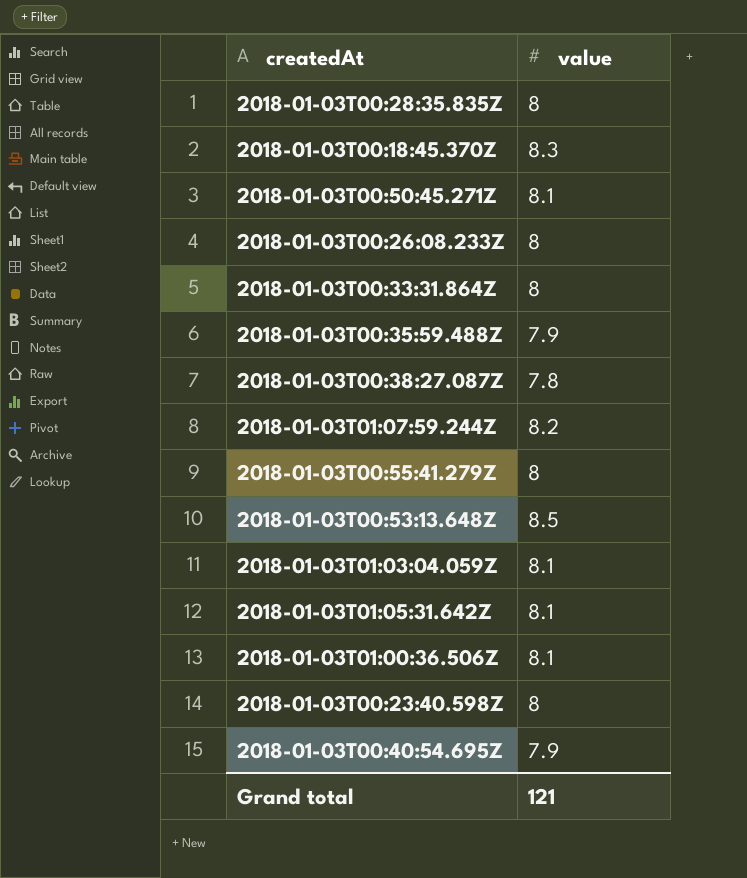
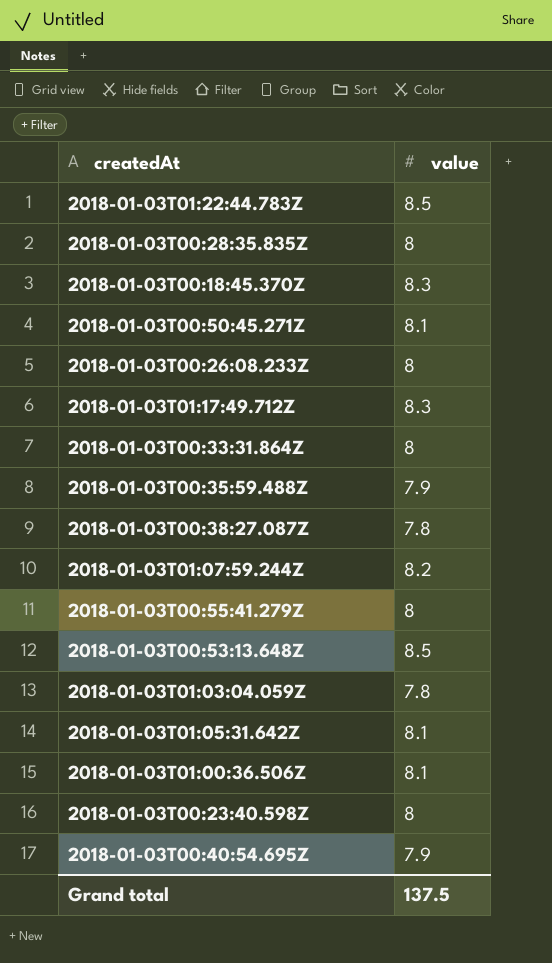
row 2018-01-03T01:22:44.783Z: none -> 8.5
row 2018-01-03T01:17:49.712Z: none -> 8.3
2018-01-03T01:03:04.059Z | value: 8.1 -> 7.8
Grand total | value: 121 -> 137.5

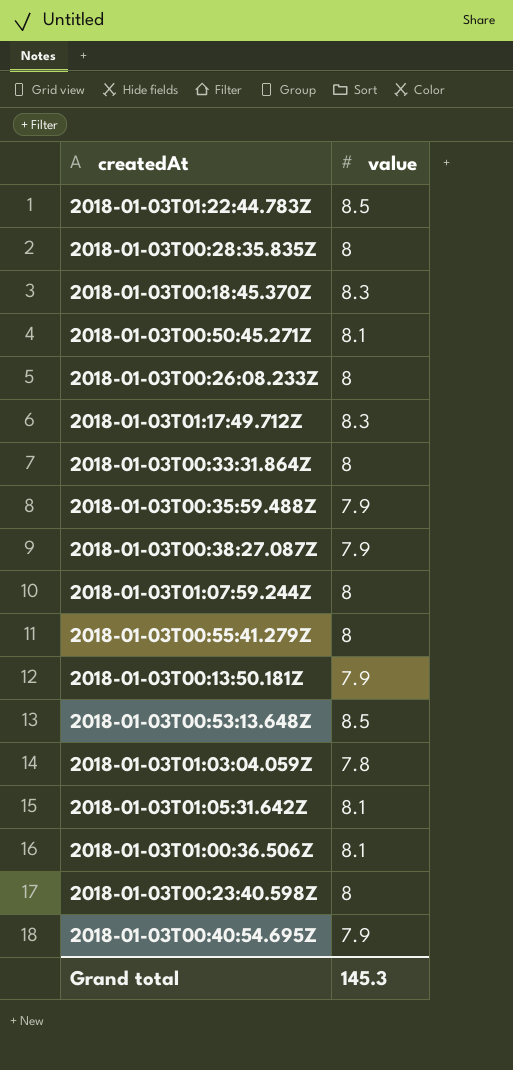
2018-01-03T00:38:27.087Z | value: 7.8 -> 7.9
2018-01-03T01:07:59.244Z | value: 8.2 -> 8
row 2018-01-03T00:13:50.181Z: none -> 7.9
Grand total | value: 137.5 -> 145.3

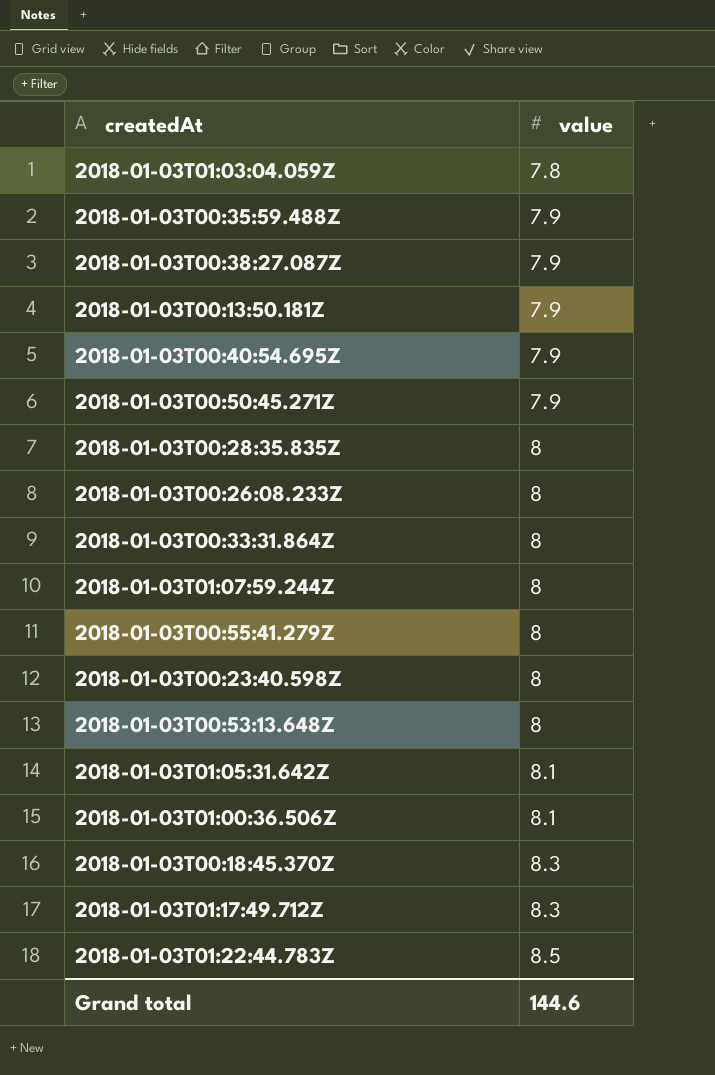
row order: none -> value ascending
2018-01-03T00:50:45.271Z | value: 8.1 -> 7.9
2018-01-03T00:53:13.648Z | value: 8.5 -> 8
Grand total | value: 145.3 -> 144.6

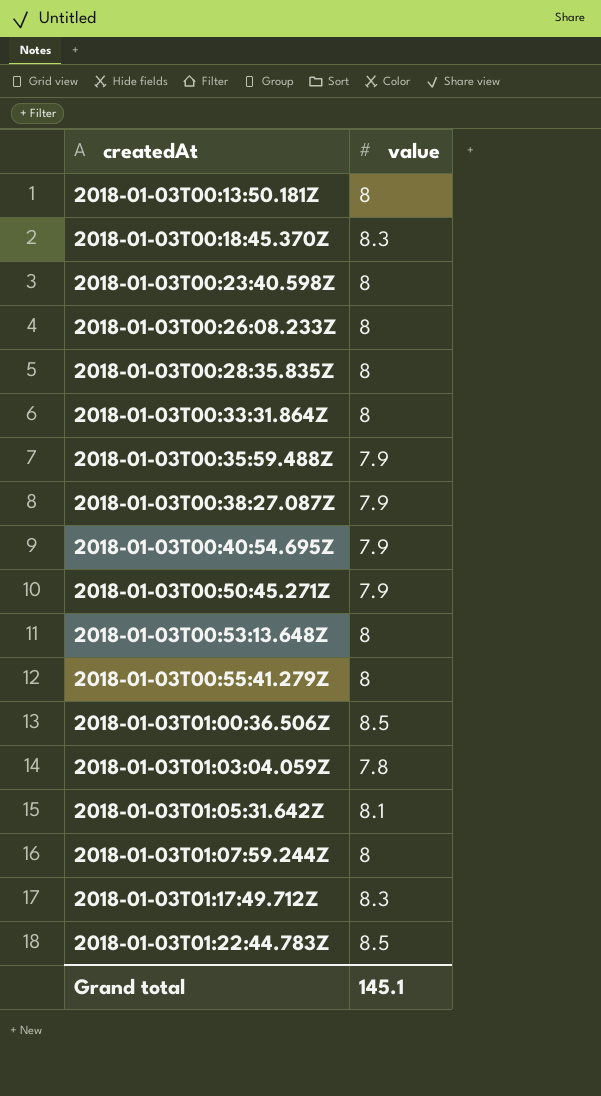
row order: value ascending -> createdAt ascending
2018-01-03T00:13:50.181Z | value: 7.9 -> 8
2018-01-03T01:00:36.506Z | value: 8.1 -> 8.5
Grand total | value: 144.6 -> 145.1

